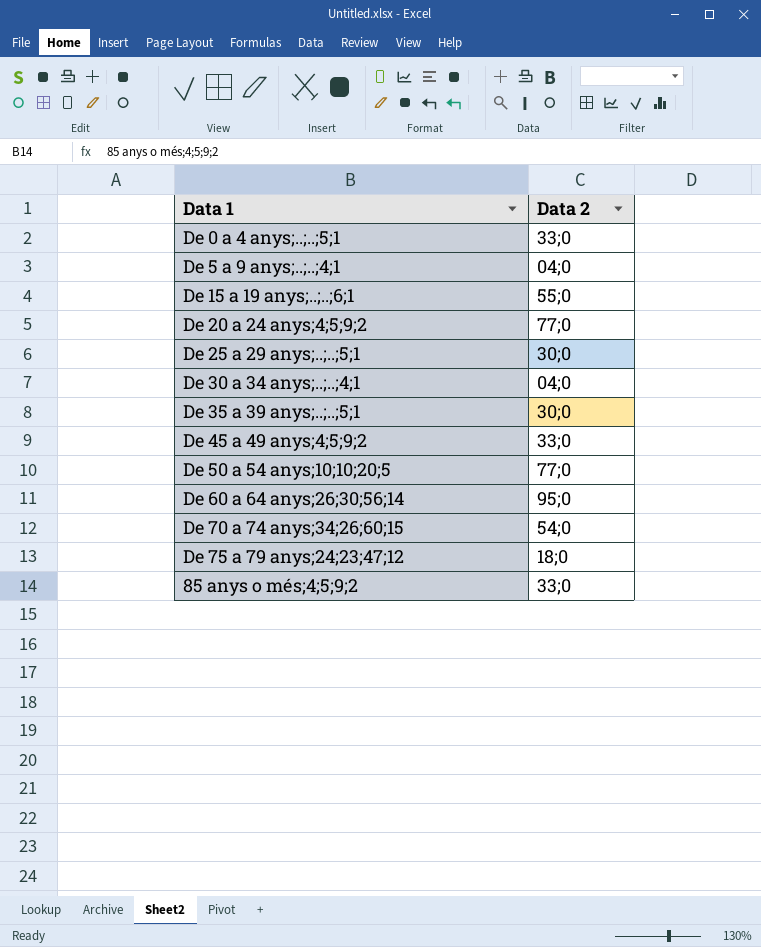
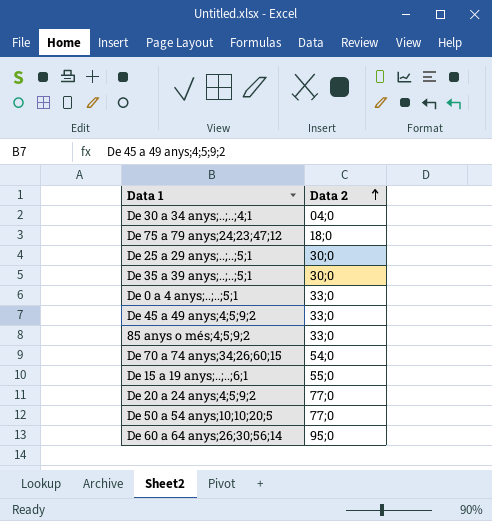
row order: none -> Data 2 ascending
row De 5 a 9 anys;..;..;4;1: 04;0 -> none

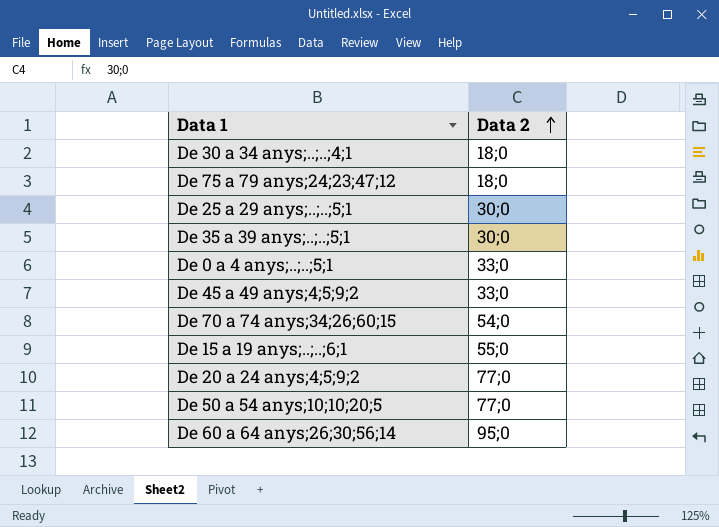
row 85 anys o més;4;5;9;2: 33;0 -> none
De 30 a 34 anys;..;..;4;1 | Data 2: 04;0 -> 18;0

